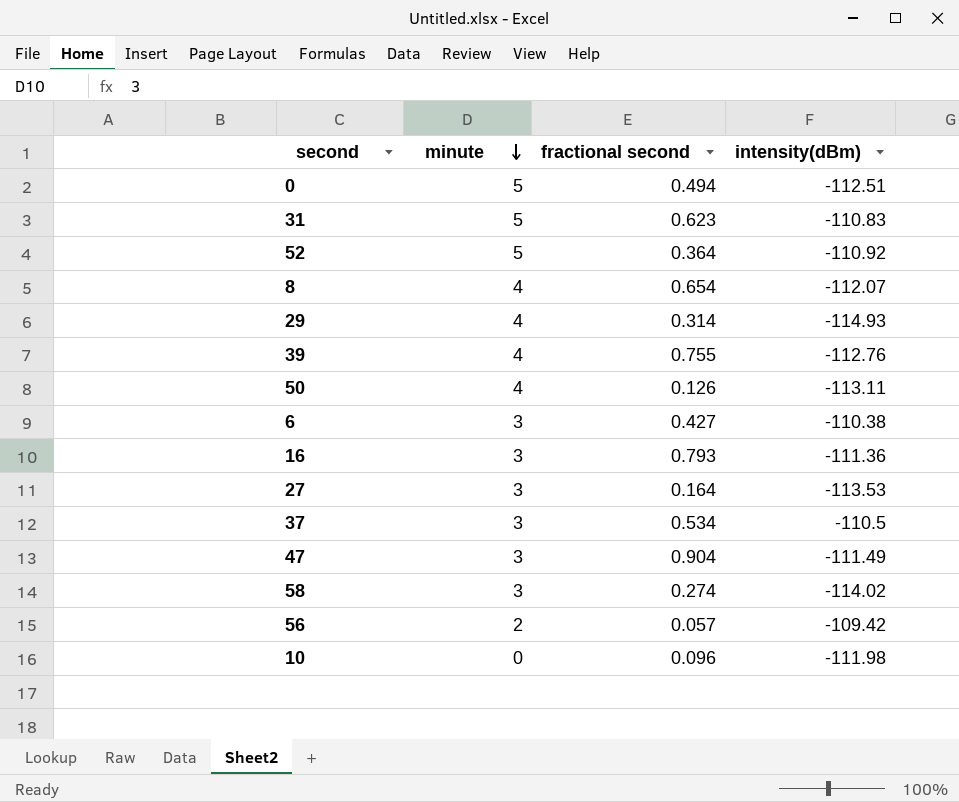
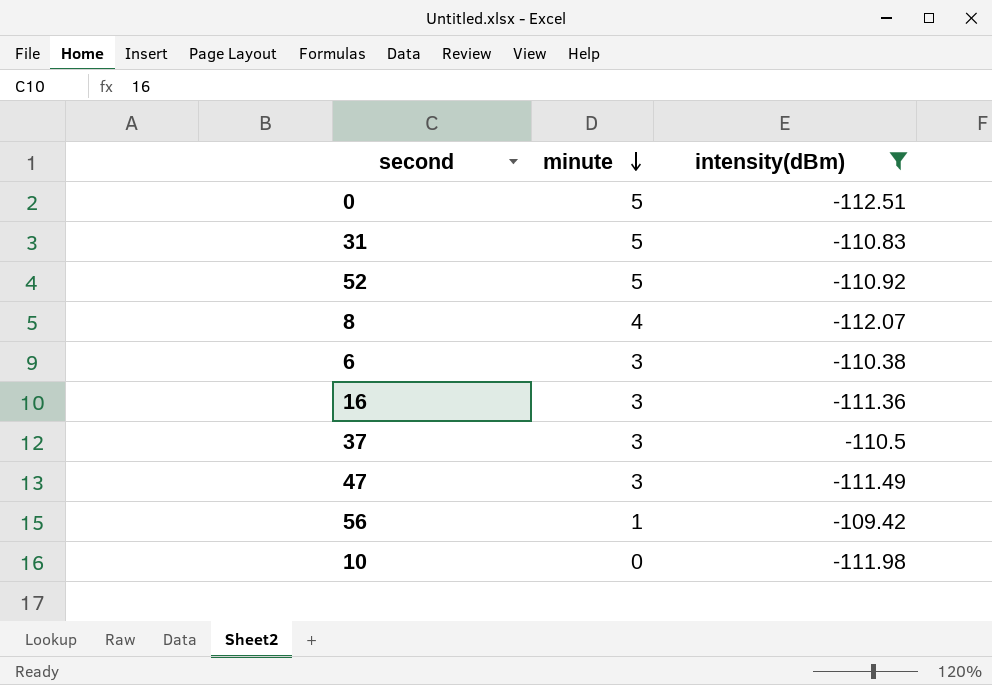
filter: none -> intensity(dBm) >= -112.51
column fractional second | position: 3 -> none
56 | minute: 2 -> 1

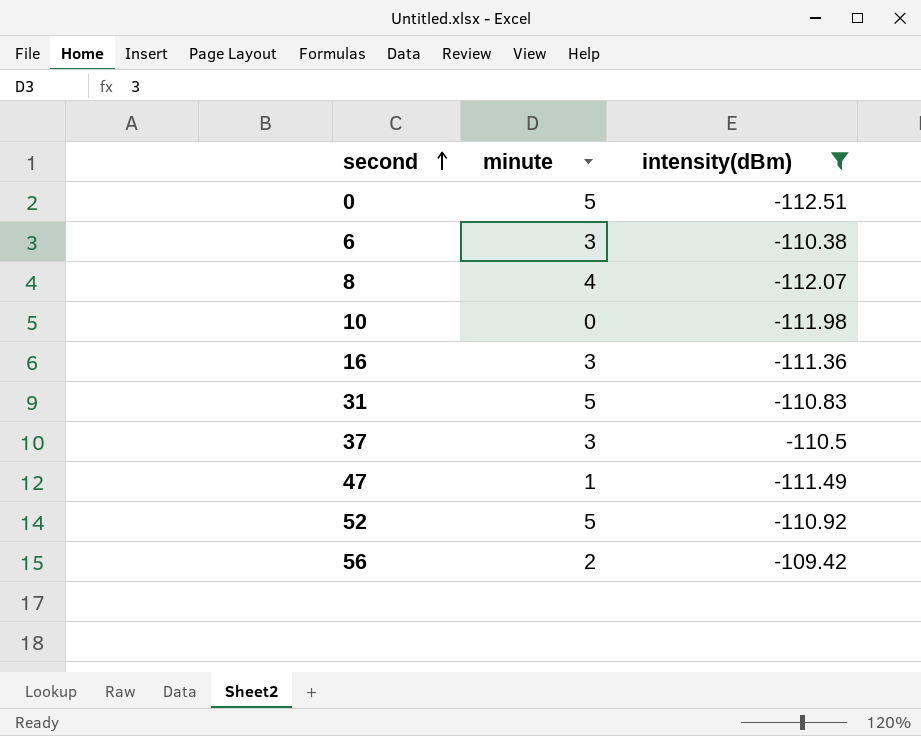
row order: minute descending -> second ascending
47 | minute: 3 -> 1
56 | minute: 1 -> 2

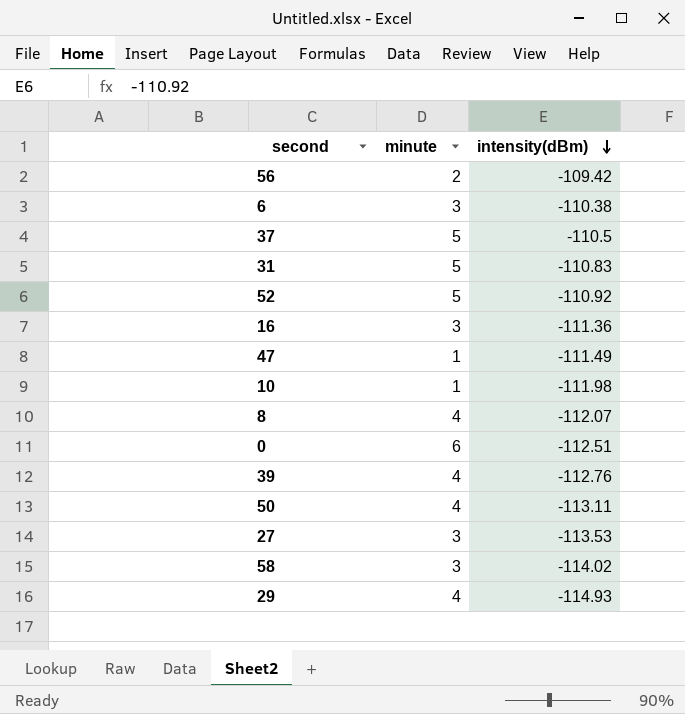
filter: intensity(dBm) >= -112.51 -> none
row order: second ascending -> intensity(dBm) descending
37 | minute: 3 -> 5
10 | minute: 0 -> 1
0 | minute: 5 -> 6

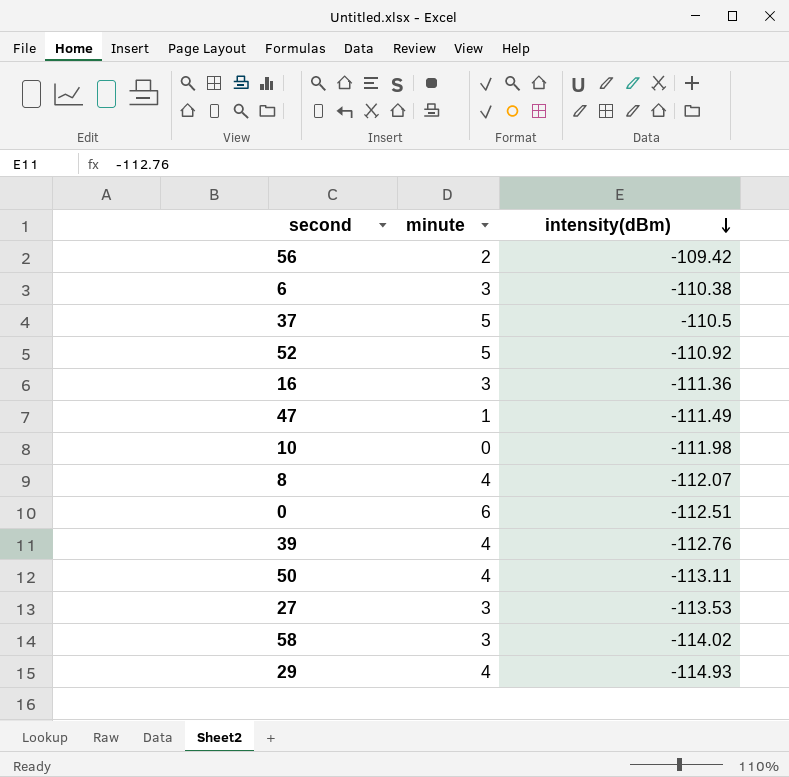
row 31: 5 | -110.83 -> none
10 | minute: 1 -> 0

